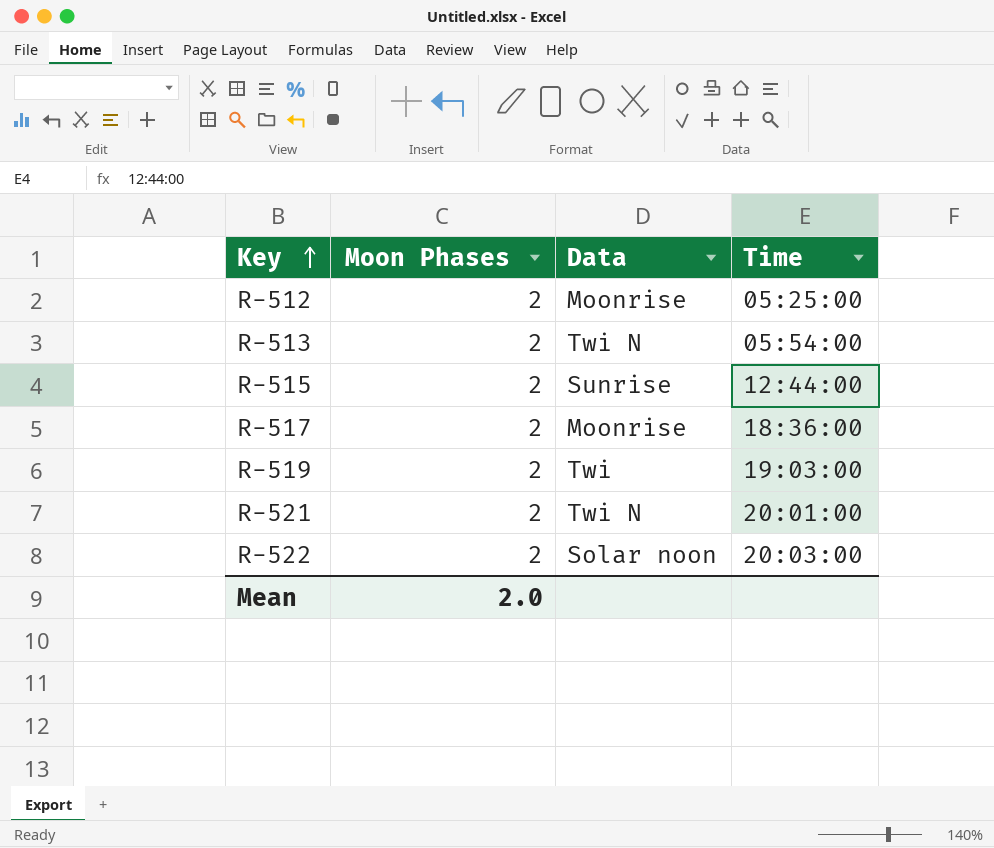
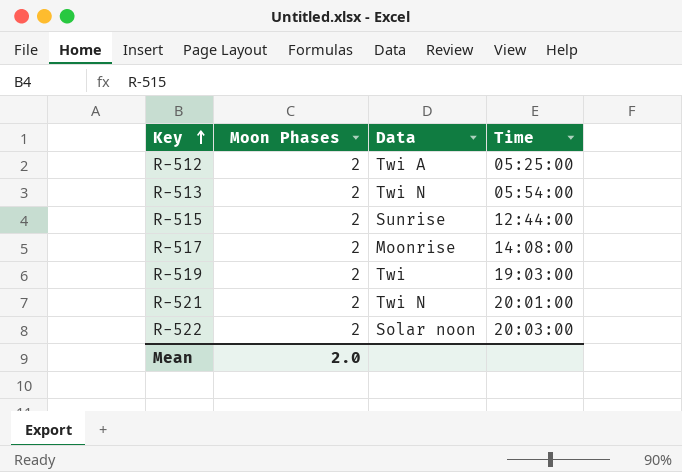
R-512 | Data: Moonrise -> Twi A
R-517 | Time: 18:36:00 -> 14:08:00

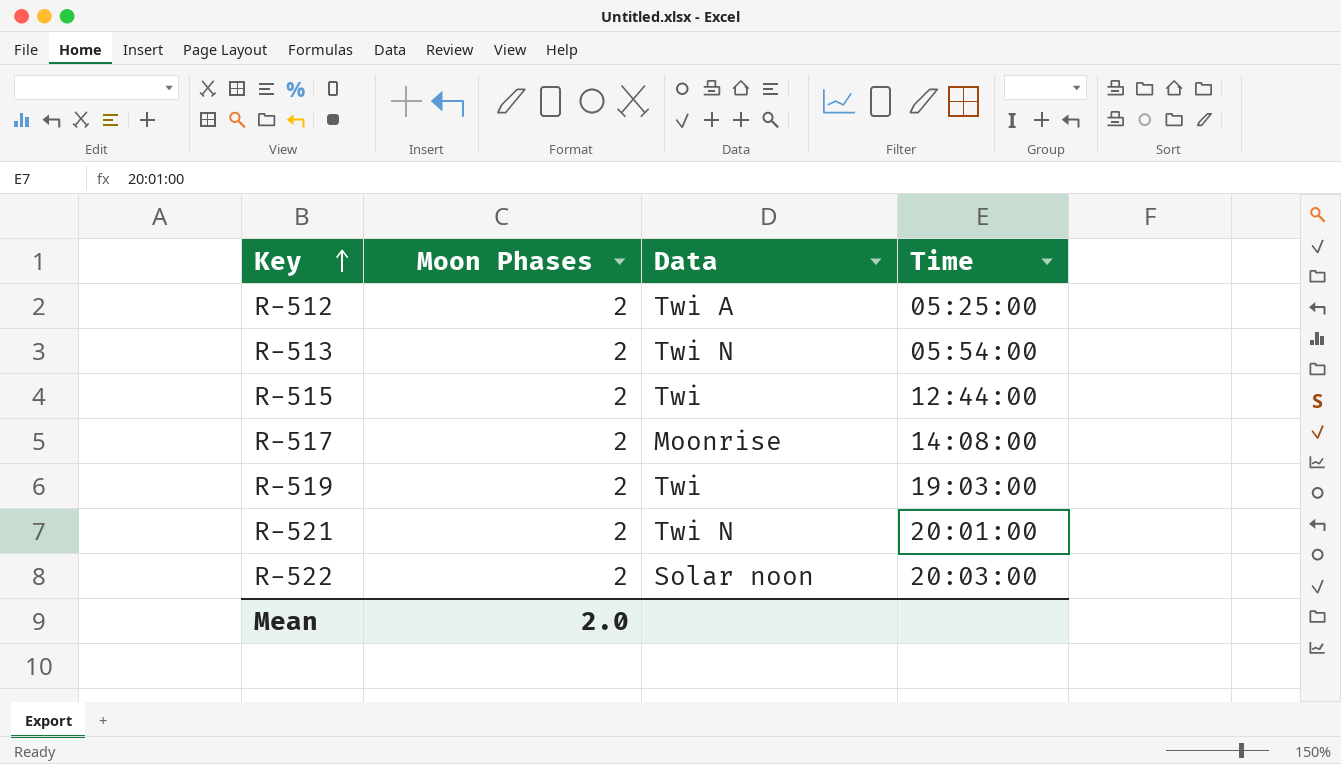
R-515 | Data: Sunrise -> Twi

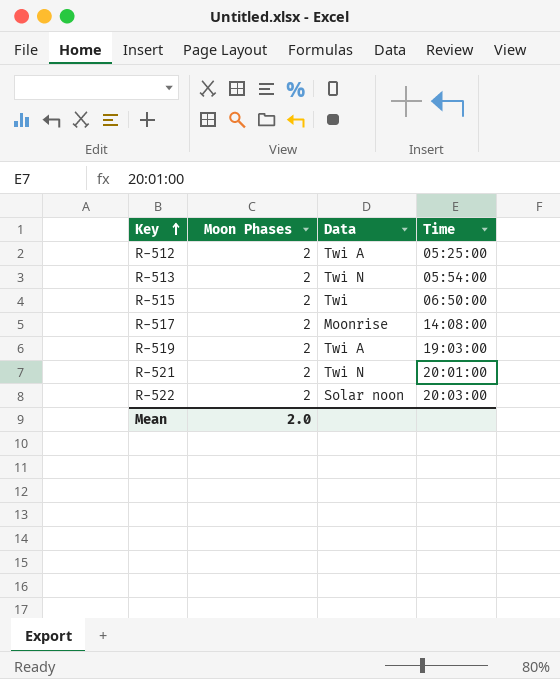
R-515 | Time: 12:44:00 -> 06:50:00
R-519 | Data: Twi -> Twi A

